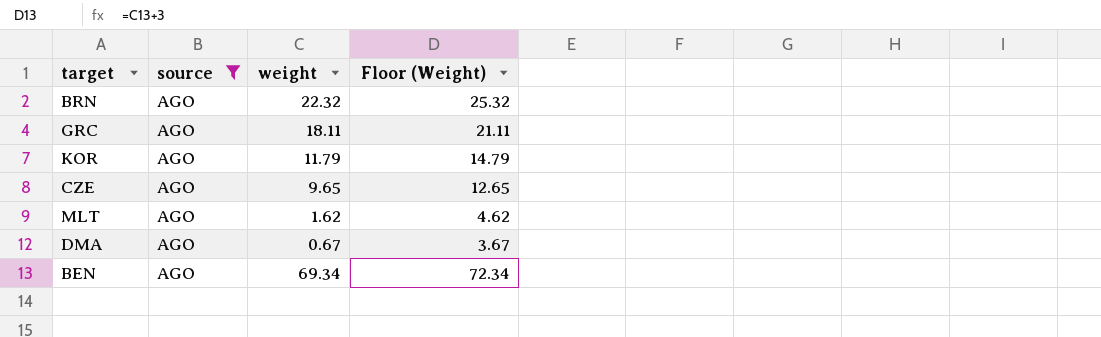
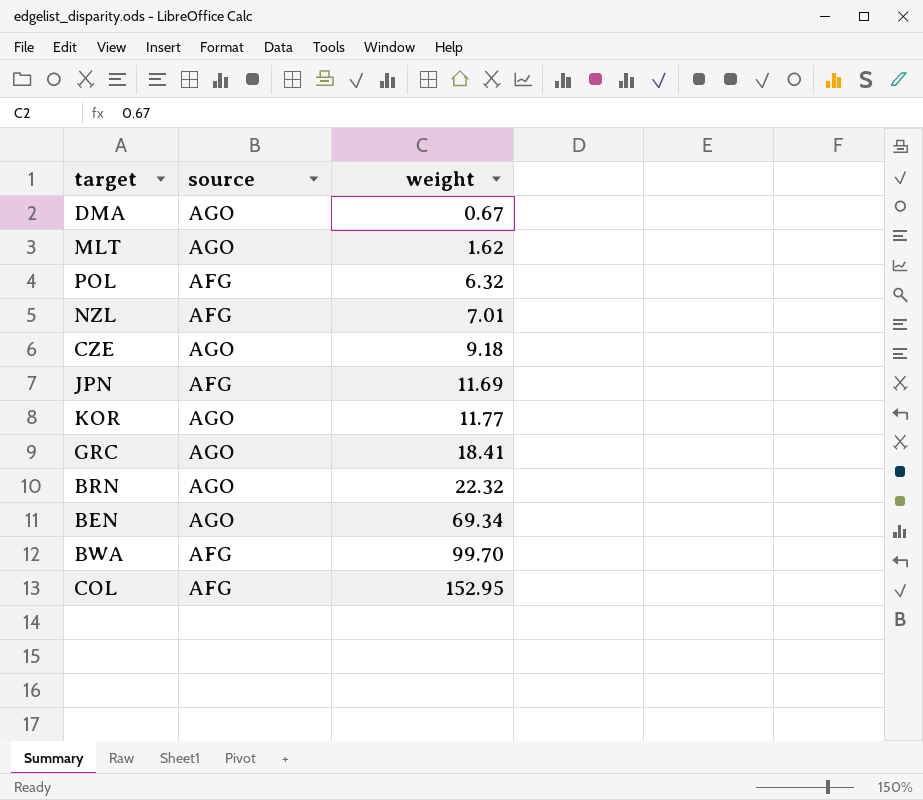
filter: source = AGO -> none
row order: none -> weight ascending
column Floor (Weight) | formula: [weight] + 3 -> none
CZE | weight: 9.65 -> 9.18
KOR | weight: 11.79 -> 11.77
GRC | weight: 18.11 -> 18.41

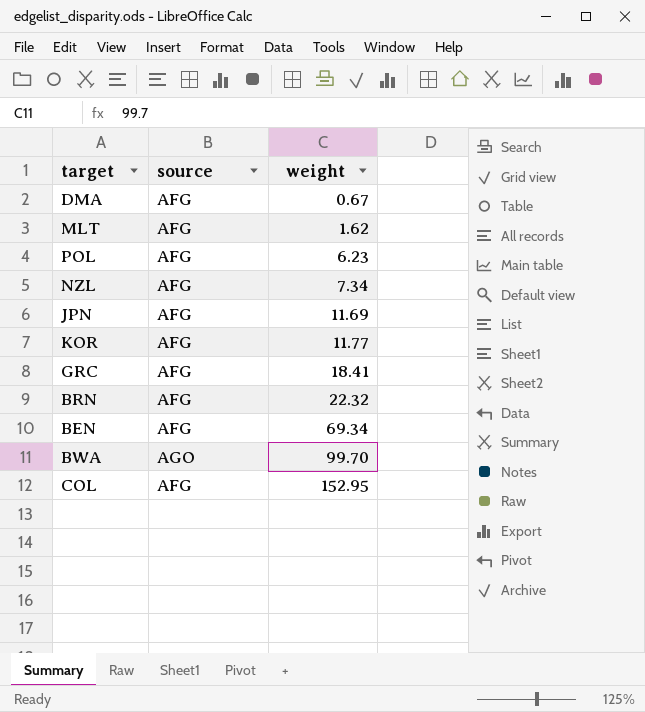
row CZE: AGO | 9.18 -> none
DMA | source: AGO -> AFG
MLT | source: AGO -> AFG
POL | weight: 6.32 -> 6.23
NZL | weight: 7.01 -> 7.34
KOR | source: AGO -> AFG
GRC | source: AGO -> AFG
BRN | source: AGO -> AFG
BEN | source: AGO -> AFG
BWA | source: AFG -> AGO

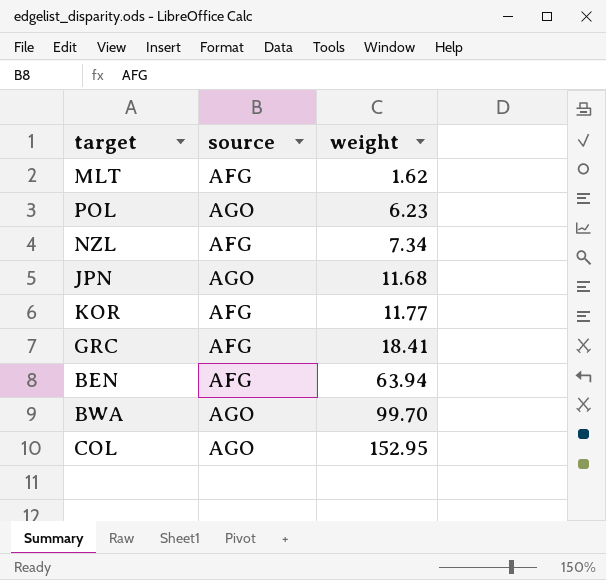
row DMA: AFG | 0.67 -> none
row BRN: AFG | 22.32 -> none
POL | source: AFG -> AGO
JPN | source: AFG -> AGO
JPN | weight: 11.69 -> 11.68
BEN | weight: 69.34 -> 63.94
COL | source: AFG -> AGO

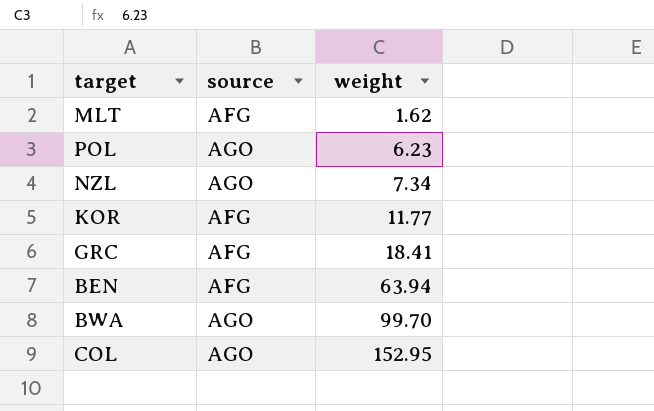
row JPN: AGO | 11.68 -> none
NZL | source: AFG -> AGO

